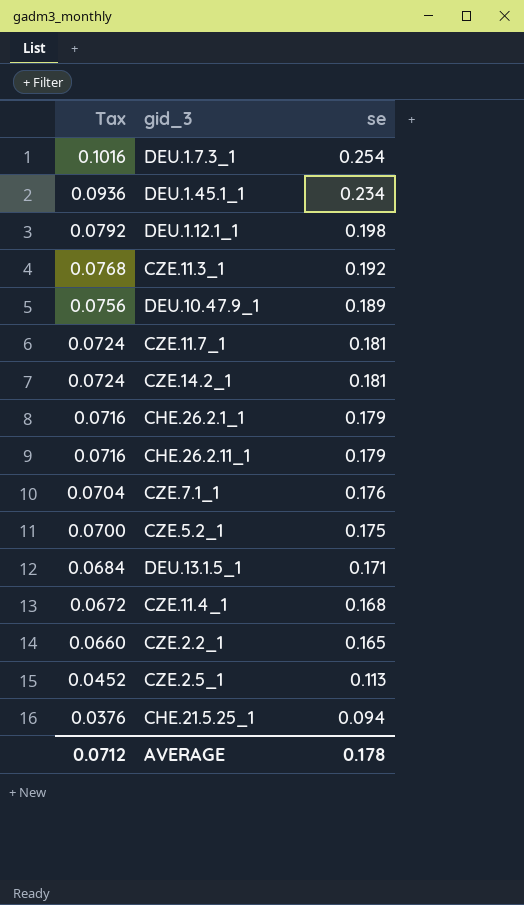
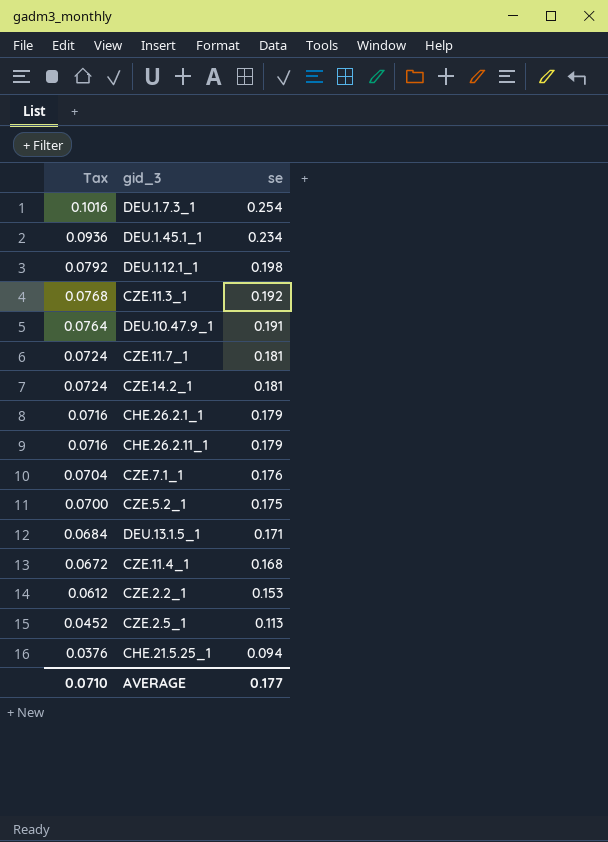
DEU.10.47.9_1 | Tax: 0.0756 -> 0.0764
DEU.10.47.9_1 | se: 0.189 -> 0.191
CZE.2.2_1 | Tax: 0.0660 -> 0.0612
CZE.2.2_1 | se: 0.165 -> 0.153
AVERAGE | Tax: 0.0712 -> 0.0710
AVERAGE | se: 0.178 -> 0.177

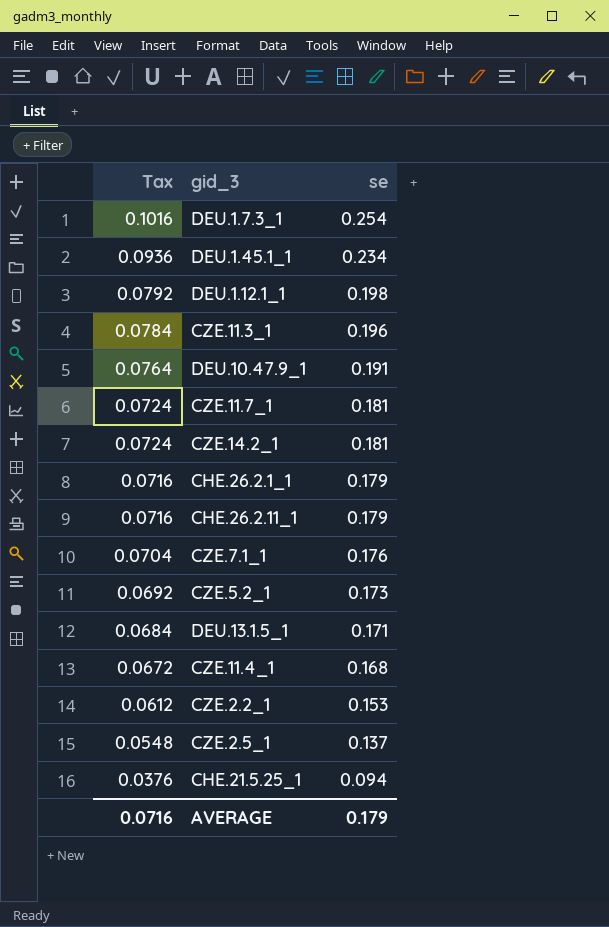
CZE.11.3_1 | Tax: 0.0768 -> 0.0784
CZE.11.3_1 | se: 0.192 -> 0.196
CZE.5.2_1 | Tax: 0.0700 -> 0.0692
CZE.5.2_1 | se: 0.175 -> 0.173
CZE.2.5_1 | Tax: 0.0452 -> 0.0548
CZE.2.5_1 | se: 0.113 -> 0.137
AVERAGE | Tax: 0.0710 -> 0.0716
AVERAGE | se: 0.177 -> 0.179

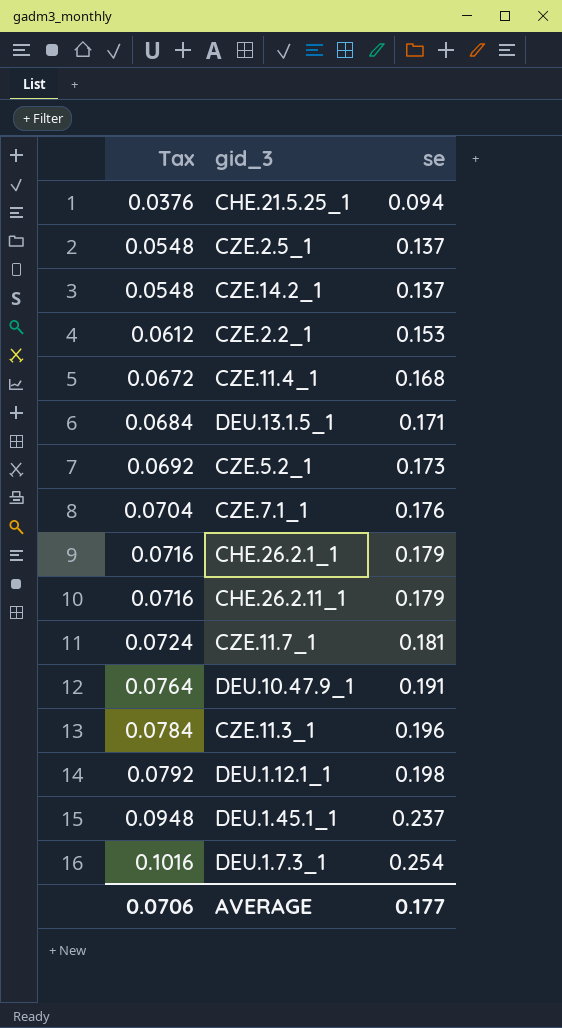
row order: Tax descending -> Tax ascending
CZE.14.2_1 | Tax: 0.0724 -> 0.0548
CZE.14.2_1 | se: 0.181 -> 0.137
DEU.1.45.1_1 | Tax: 0.0936 -> 0.0948
DEU.1.45.1_1 | se: 0.234 -> 0.237
AVERAGE | Tax: 0.0716 -> 0.0706
AVERAGE | se: 0.179 -> 0.177

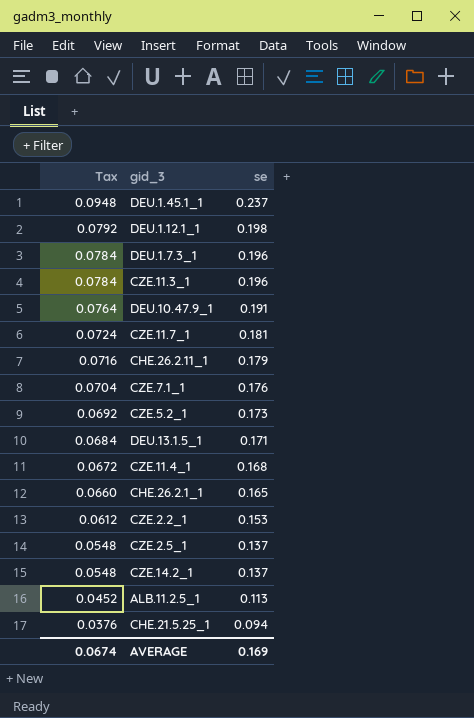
row order: Tax ascending -> Tax descending
DEU.1.7.3_1 | Tax: 0.1016 -> 0.0784
DEU.1.7.3_1 | se: 0.254 -> 0.196
CHE.26.2.1_1 | Tax: 0.0716 -> 0.0660
CHE.26.2.1_1 | se: 0.179 -> 0.165
row ALB.11.2.5_1: none -> 0.0452 | 0.113
AVERAGE | Tax: 0.0706 -> 0.0674
AVERAGE | se: 0.177 -> 0.169

